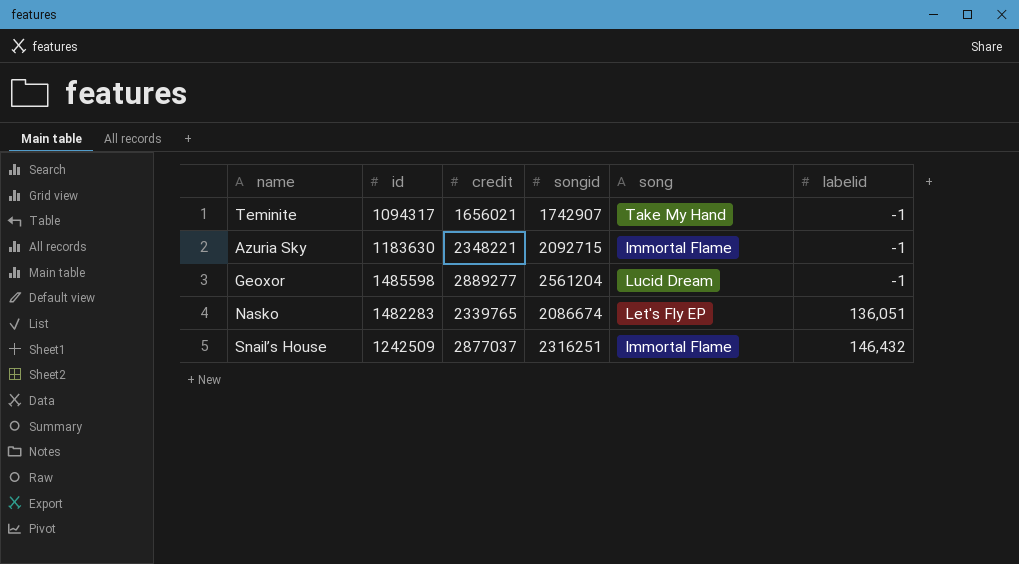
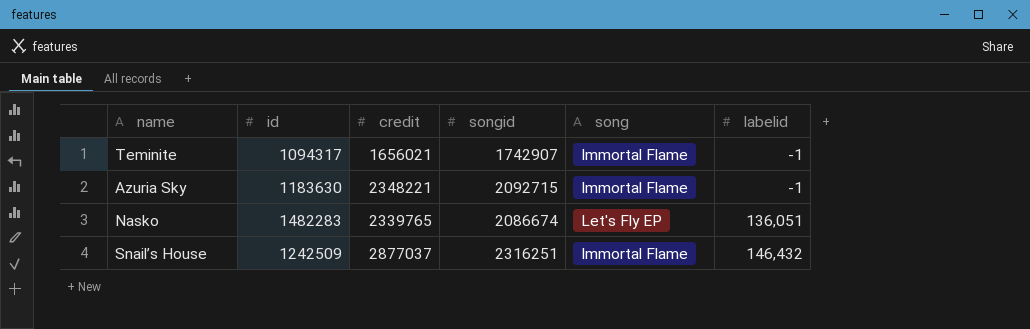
row Geoxor: 1485598 | 2889277 | 2561204 | Lucid Dream | -1 -> none
Teminite | song: Take My Hand -> Immortal Flame

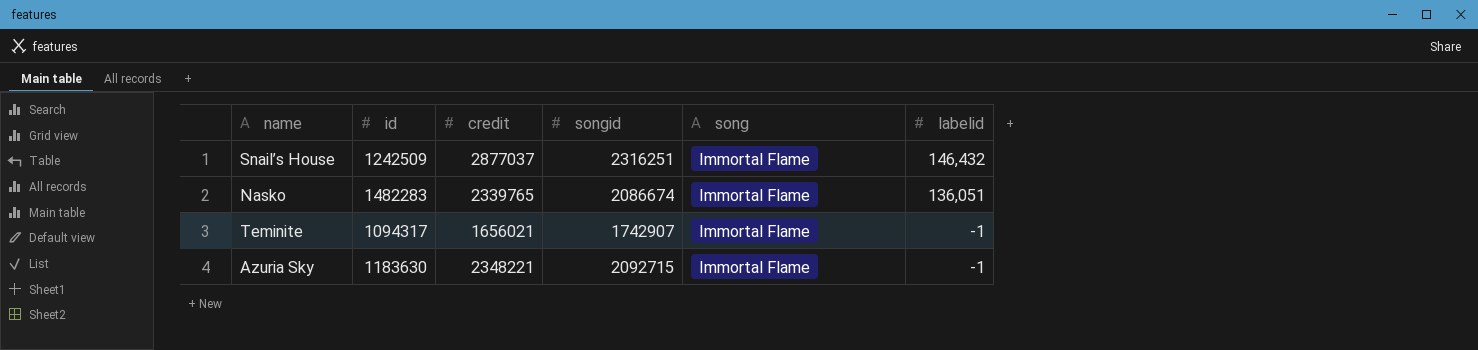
row order: labelid ascending -> labelid descending
Nasko | song: Let's Fly EP -> Immortal Flame

